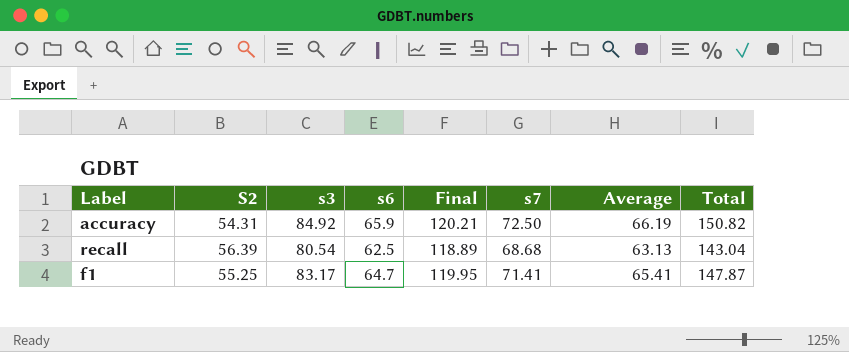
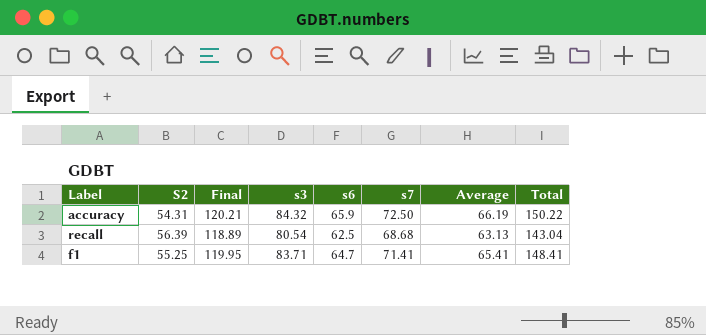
column Final | position: 5 -> 3
accuracy | s3: 84.92 -> 84.32
accuracy | Total: 150.82 -> 150.22
f1 | s3: 83.17 -> 83.71
f1 | Total: 147.87 -> 148.41

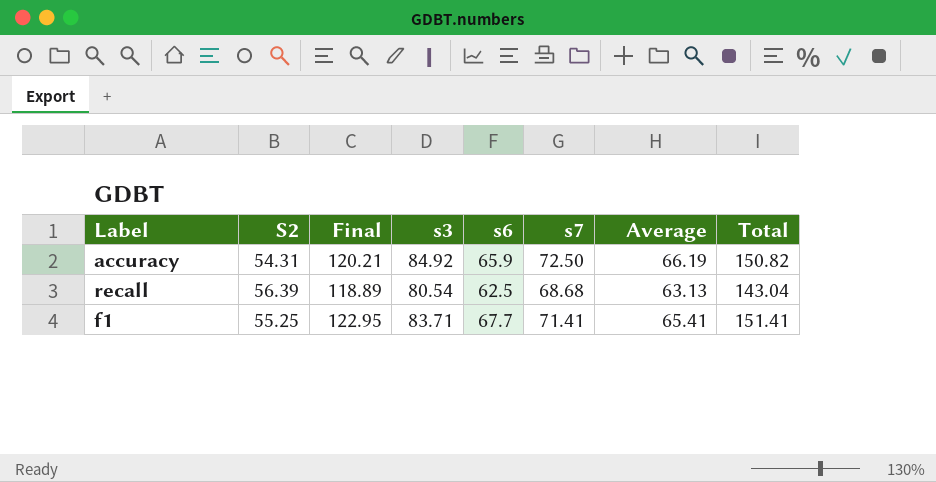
accuracy | s3: 84.32 -> 84.92
accuracy | Total: 150.22 -> 150.82
f1 | Final: 119.95 -> 122.95
f1 | s6: 64.7 -> 67.7
f1 | Total: 148.41 -> 151.41

